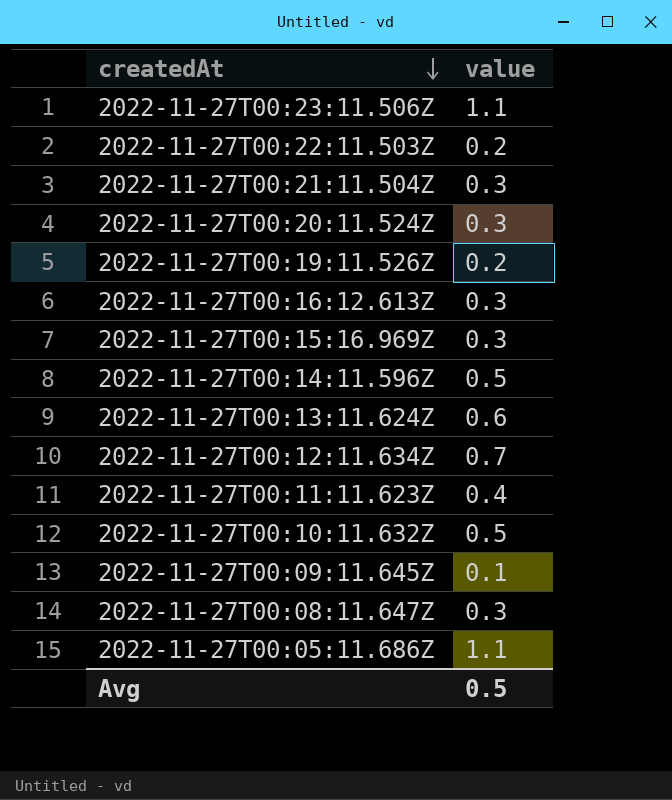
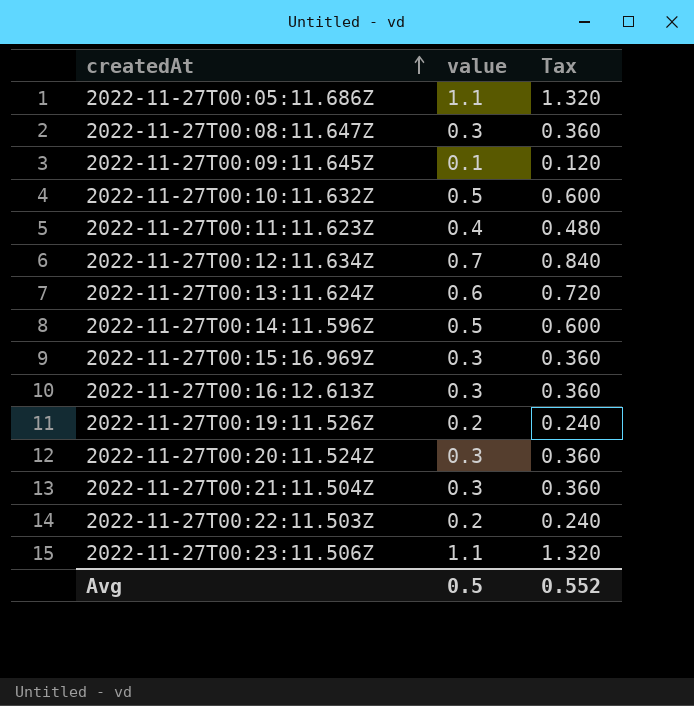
row order: createdAt descending -> createdAt ascending
column Tax | formula: none -> [value] * 1.2

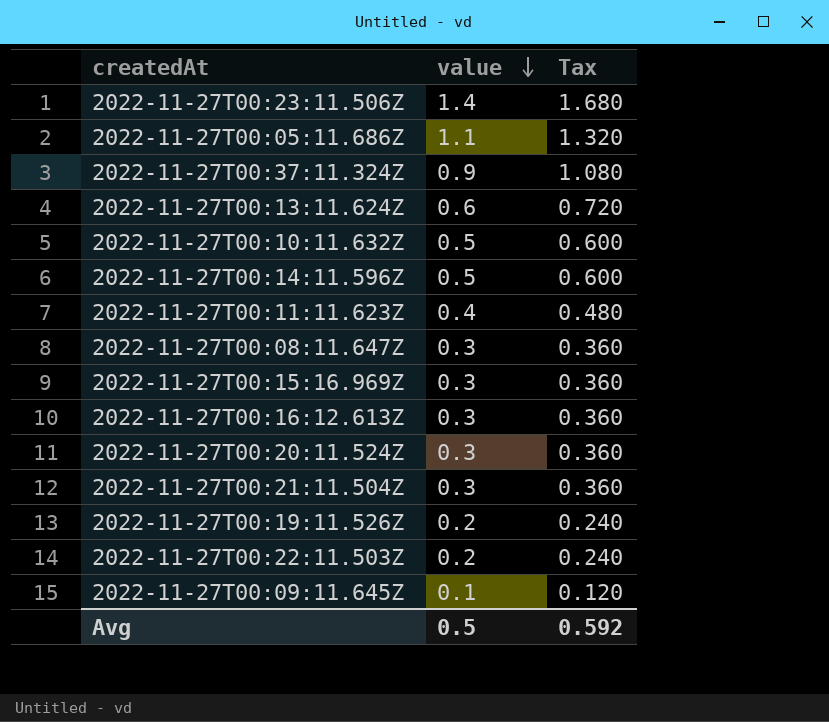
row order: createdAt ascending -> value descending
row 2022-11-27T00:12:11.634Z: 0.7 | 0.840 -> none
2022-11-27T00:23:11.506Z | value: 1.1 -> 1.4
2022-11-27T00:23:11.506Z | Tax: 1.320 -> 1.680
row 2022-11-27T00:37:11.324Z: none -> 0.9 | 1.080
Avg | Tax: 0.552 -> 0.592

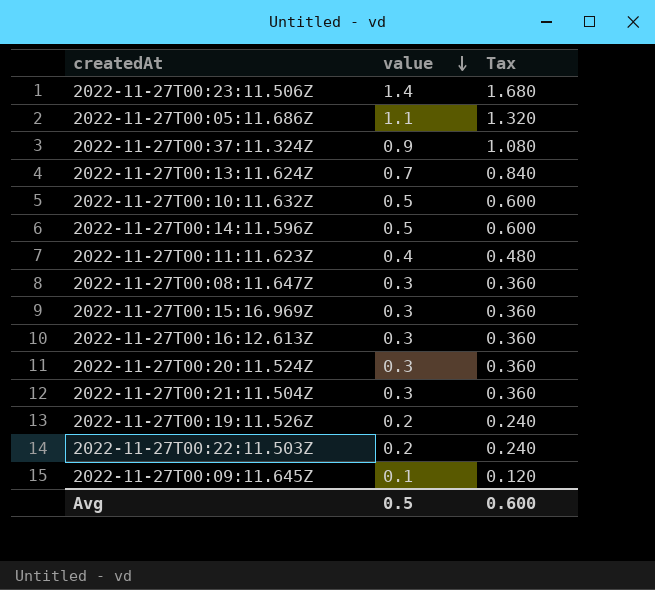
2022-11-27T00:13:11.624Z | value: 0.6 -> 0.7
2022-11-27T00:13:11.624Z | Tax: 0.720 -> 0.840
Avg | Tax: 0.592 -> 0.600

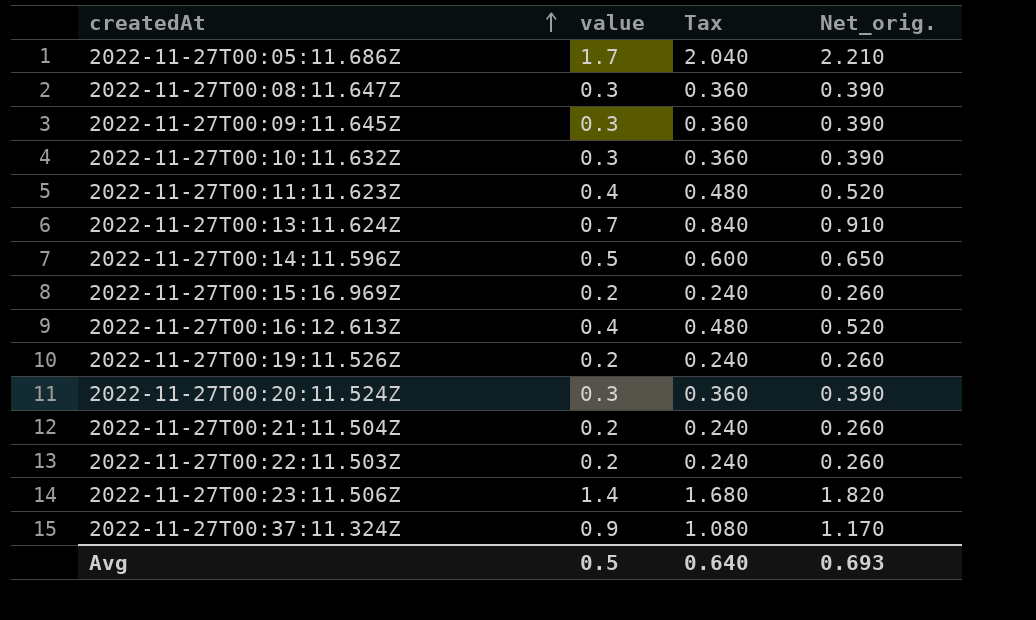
row order: value descending -> createdAt ascending
column Net_orig. | formula: none -> [value] * 1.3
2022-11-27T00:05:11.686Z | value: 1.1 -> 1.7
2022-11-27T00:05:11.686Z | Tax: 1.320 -> 2.040
2022-11-27T00:09:11.645Z | value: 0.1 -> 0.3
2022-11-27T00:09:11.645Z | Tax: 0.120 -> 0.360
2022-11-27T00:10:11.632Z | value: 0.5 -> 0.3
2022-11-27T00:10:11.632Z | Tax: 0.600 -> 0.360
2022-11-27T00:15:16.969Z | value: 0.3 -> 0.2
2022-11-27T00:15:16.969Z | Tax: 0.360 -> 0.240
2022-11-27T00:16:12.613Z | value: 0.3 -> 0.4
2022-11-27T00:16:12.613Z | Tax: 0.360 -> 0.480
2022-11-27T00:21:11.504Z | value: 0.3 -> 0.2
2022-11-27T00:21:11.504Z | Tax: 0.360 -> 0.240
Avg | Tax: 0.600 -> 0.640

